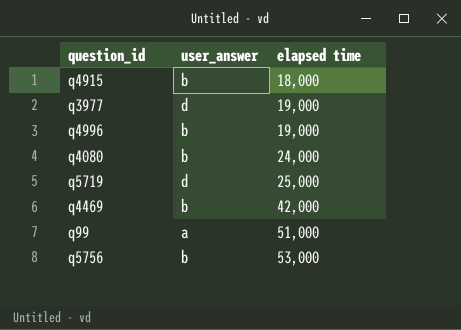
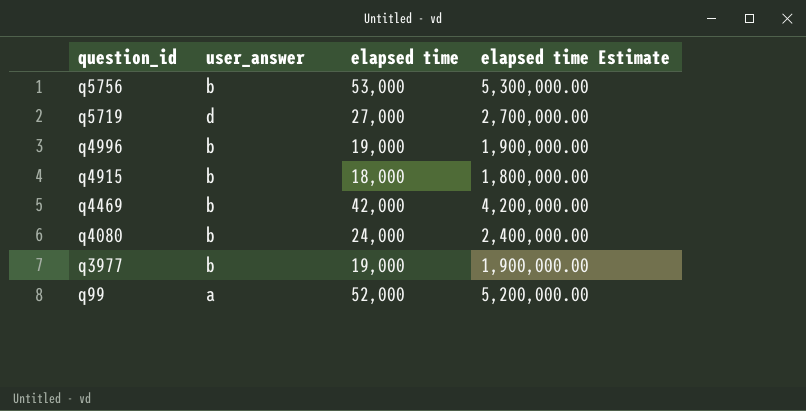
row order: elapsed time ascending -> question_id descending
column elapsed time Estimate | formula: none -> [elapsed time] * 100
q5719 | elapsed time: 25,000 -> 27,000
q3977 | user_answer: d -> b
q99 | elapsed time: 51,000 -> 52,000

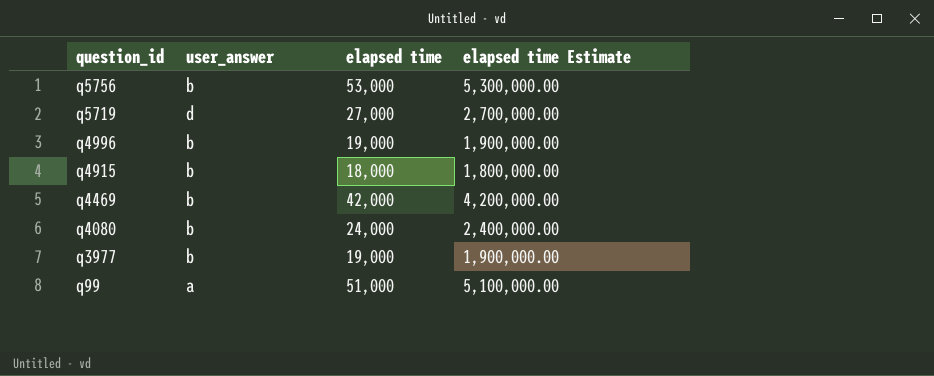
q99 | elapsed time: 52,000 -> 51,000
q99 | elapsed time Estimate: 5,200,000.00 -> 5,100,000.00

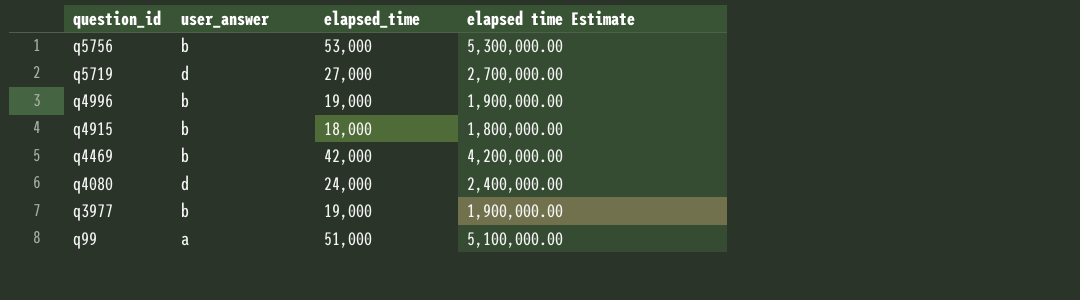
column name: elapsed time -> elapsed_time
q4080 | user_answer: b -> d

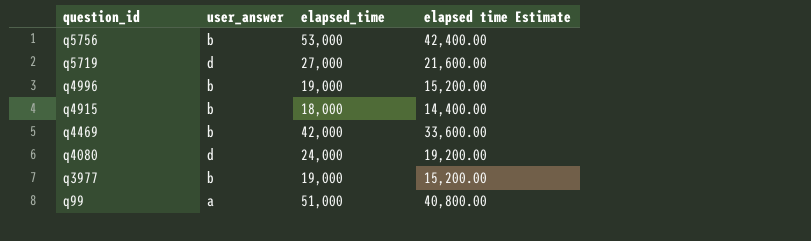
column elapsed time Estimate | formula: [elapsed_time] * 100 -> [elapsed_time] * 0.8

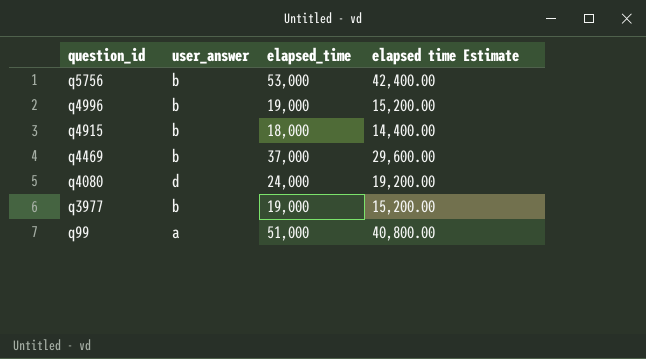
row q5719: d | 27,000 | 21,600.00 -> none
q4469 | elapsed_time: 42,000 -> 37,000
q4469 | elapsed time Estimate: 33,600.00 -> 29,600.00

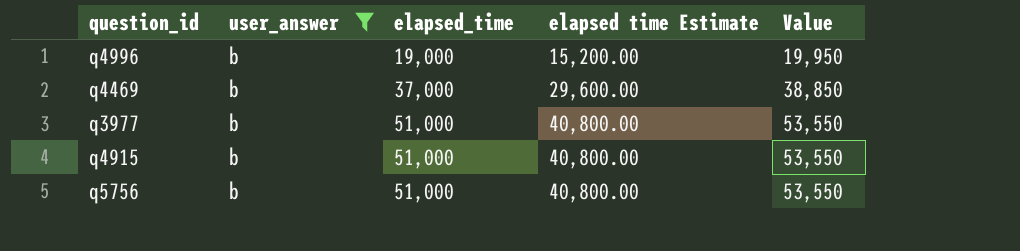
filter: none -> user_answer = b
row order: question_id descending -> elapsed_time ascending
column Value | formula: none -> [elapsed_time] * 1.05
q3977 | elapsed_time: 19,000 -> 51,000
q3977 | elapsed time Estimate: 15,200.00 -> 40,800.00
q4915 | elapsed_time: 18,000 -> 51,000
q4915 | elapsed time Estimate: 14,400.00 -> 40,800.00
q5756 | elapsed_time: 53,000 -> 51,000
q5756 | elapsed time Estimate: 42,400.00 -> 40,800.00

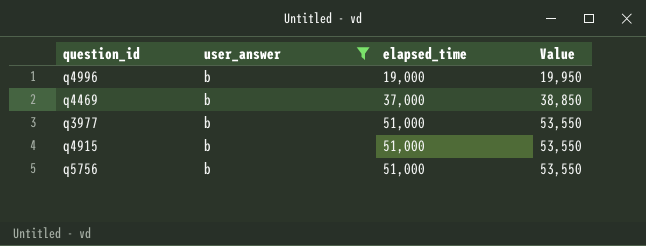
column elapsed time Estimate | formula: [elapsed_time] * 0.8 -> none

